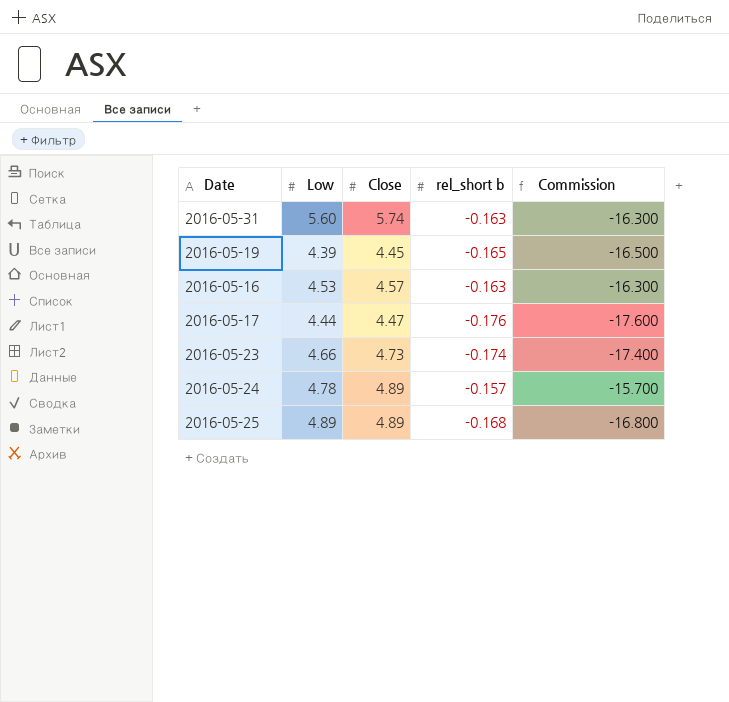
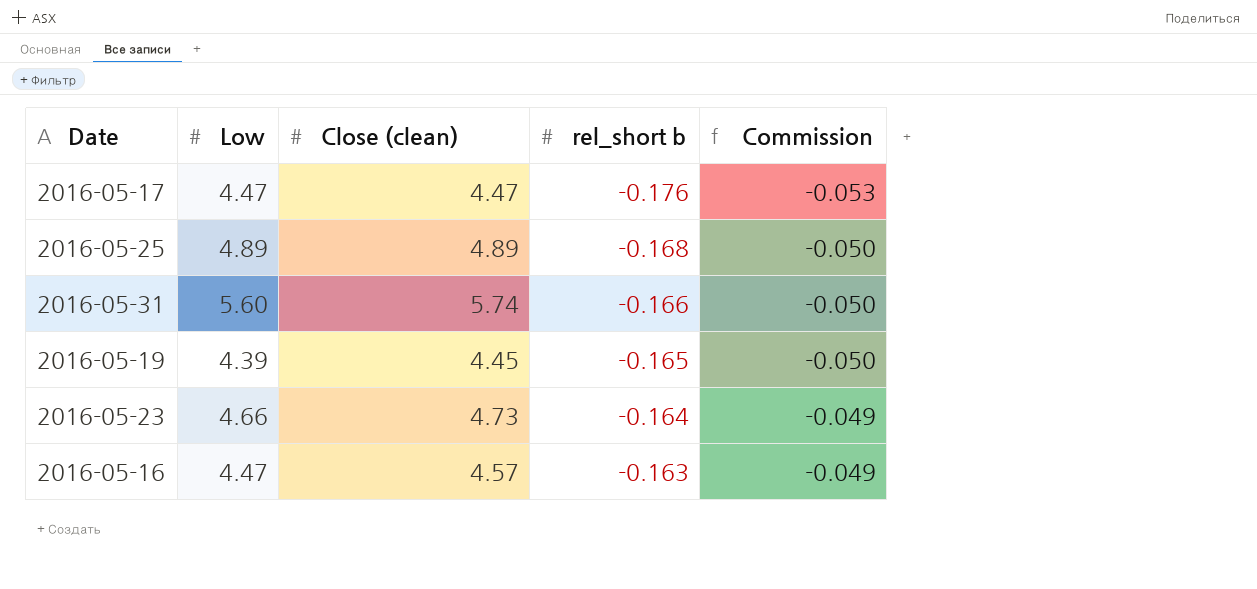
row order: none -> rel_short b ascending
column name: Close -> Close (clean)
column Commission | formula: [rel_short b] * 100 -> [rel_short b] * 0.3
row 2016-05-24: 4.78 | 4.89 | -0.157 | -15.700 -> none
2016-05-17 | Low: 4.44 -> 4.47
2016-05-31 | rel_short b: -0.163 -> -0.166
2016-05-23 | rel_short b: -0.174 -> -0.164
2016-05-16 | Low: 4.53 -> 4.47

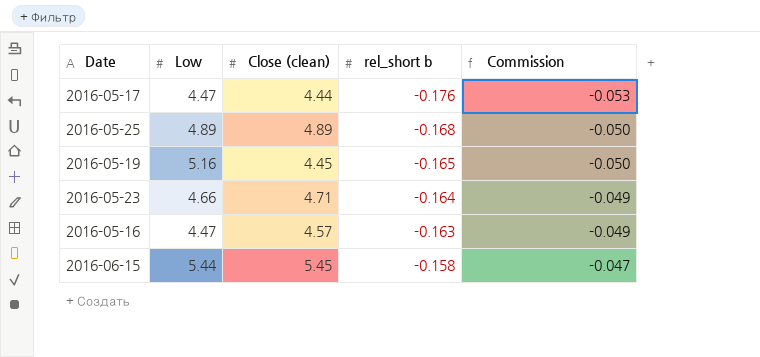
row 2016-05-31: 5.60 | 5.74 | -0.166 | -0.050 -> none
2016-05-17 | Close (clean): 4.47 -> 4.44
2016-05-19 | Low: 4.39 -> 5.16
2016-05-23 | Close (clean): 4.73 -> 4.71
row 2016-06-15: none -> 5.44 | 5.45 | -0.158 | -0.047

